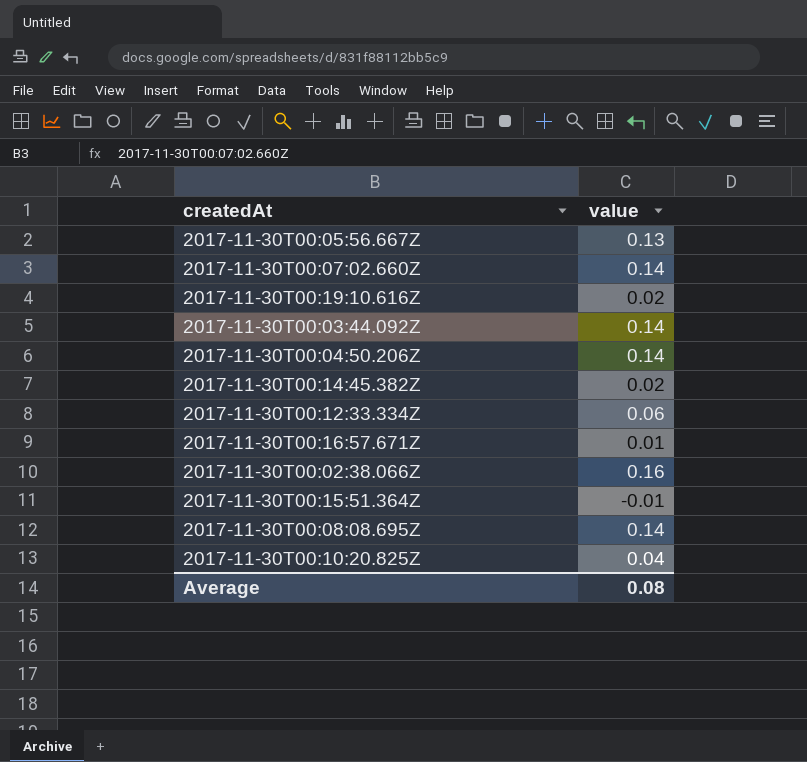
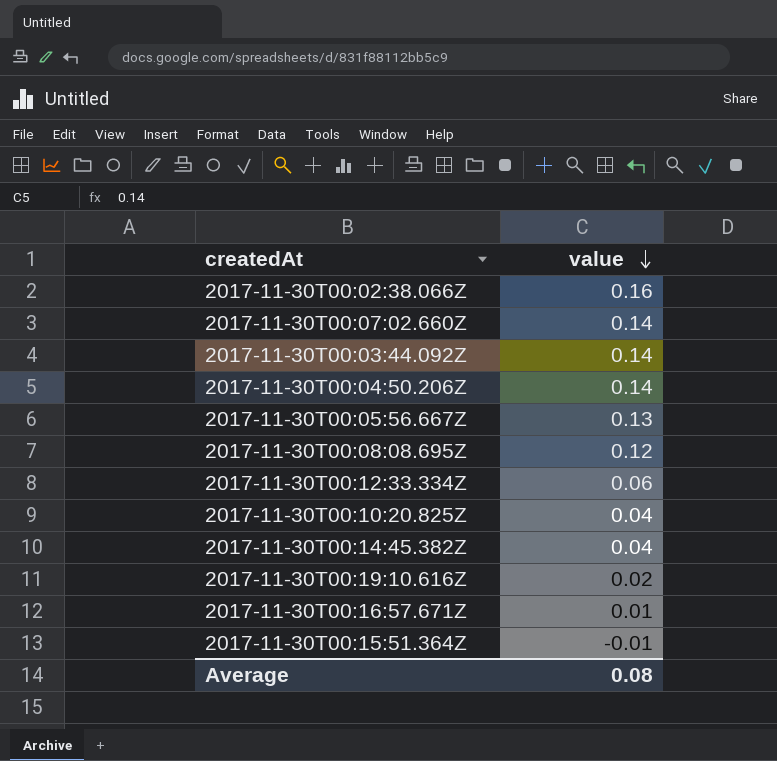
row order: none -> value descending
2017-11-30T00:08:08.695Z | value: 0.14 -> 0.12
2017-11-30T00:14:45.382Z | value: 0.02 -> 0.04

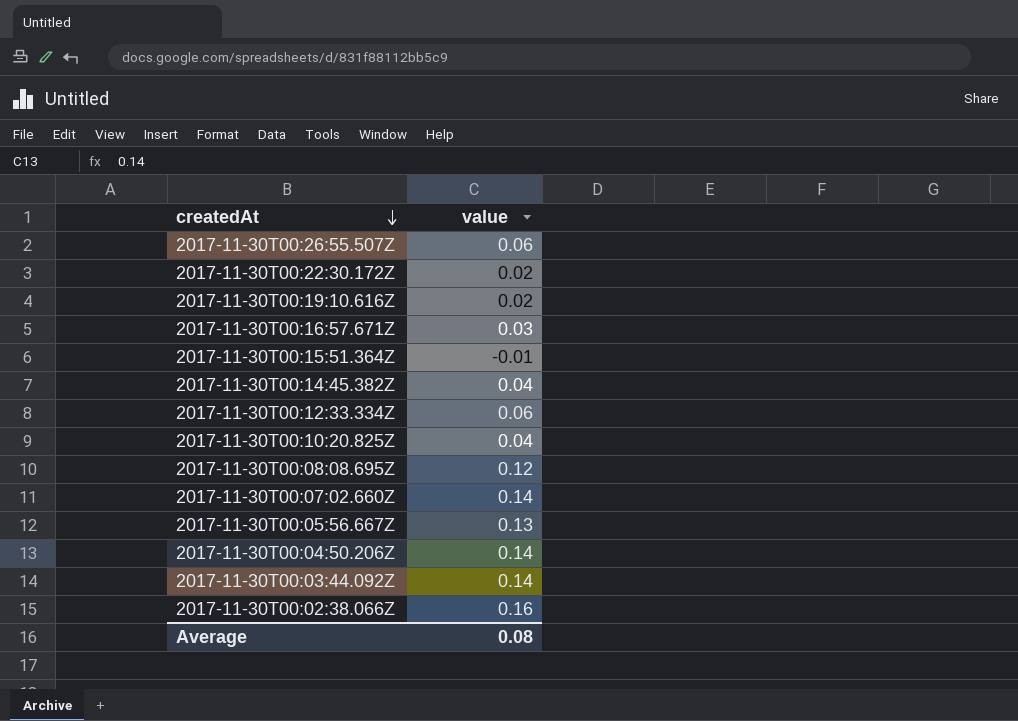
row order: value descending -> createdAt descending
row 2017-11-30T00:26:55.507Z: none -> 0.06
row 2017-11-30T00:22:30.172Z: none -> 0.02
2017-11-30T00:16:57.671Z | value: 0.01 -> 0.03

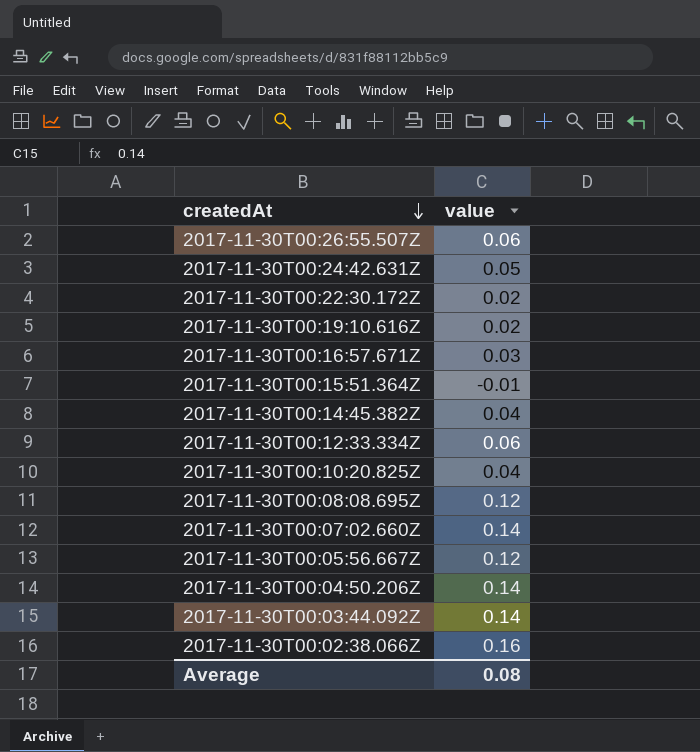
row 2017-11-30T00:24:42.631Z: none -> 0.05
2017-11-30T00:05:56.667Z | value: 0.13 -> 0.12

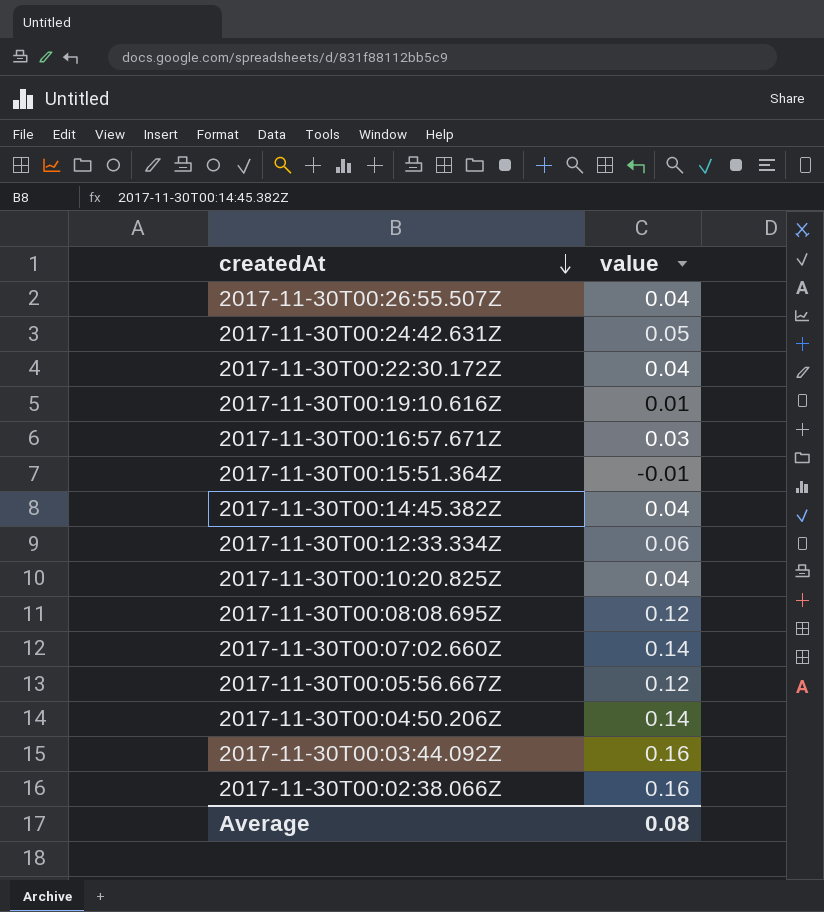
2017-11-30T00:26:55.507Z | value: 0.06 -> 0.04
2017-11-30T00:22:30.172Z | value: 0.02 -> 0.04
2017-11-30T00:19:10.616Z | value: 0.02 -> 0.01
2017-11-30T00:03:44.092Z | value: 0.14 -> 0.16

